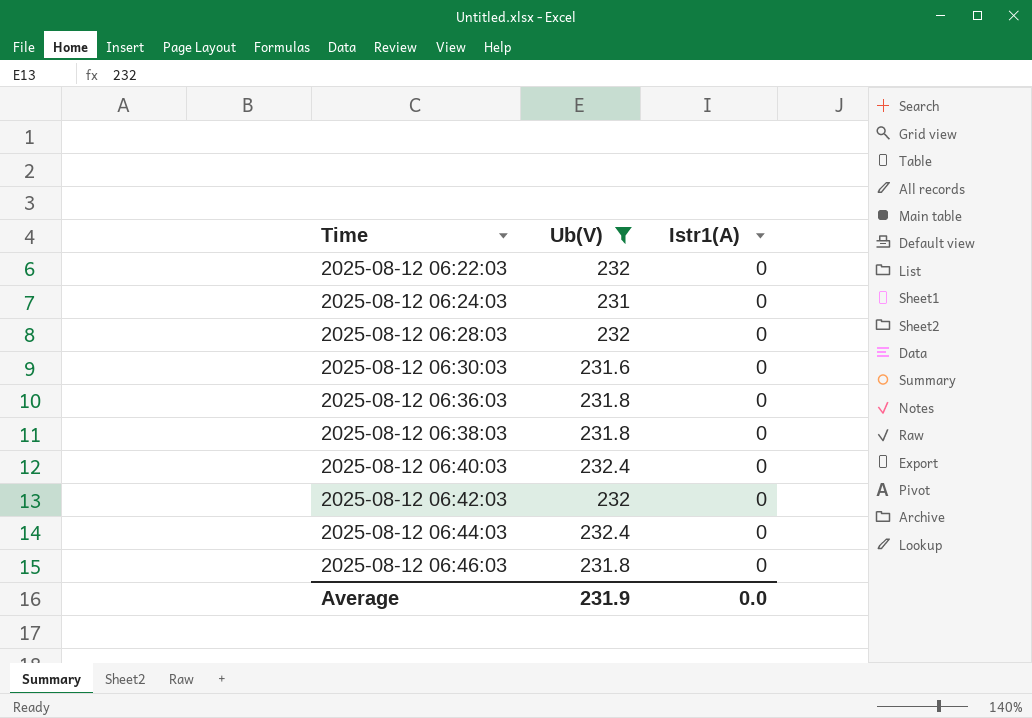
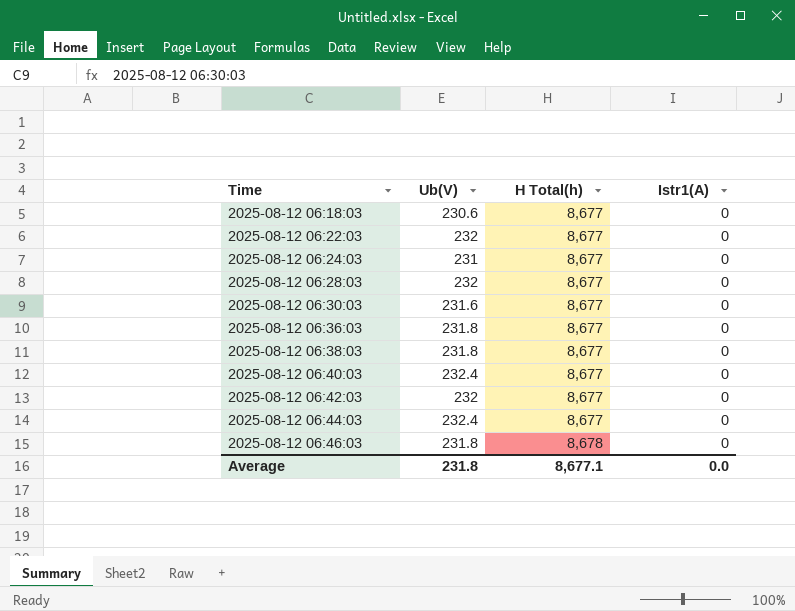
filter: Ub(V) != 230.6 -> none
column H Total(h) | position: none -> 3
Average | Ub(V): 231.9 -> 231.8

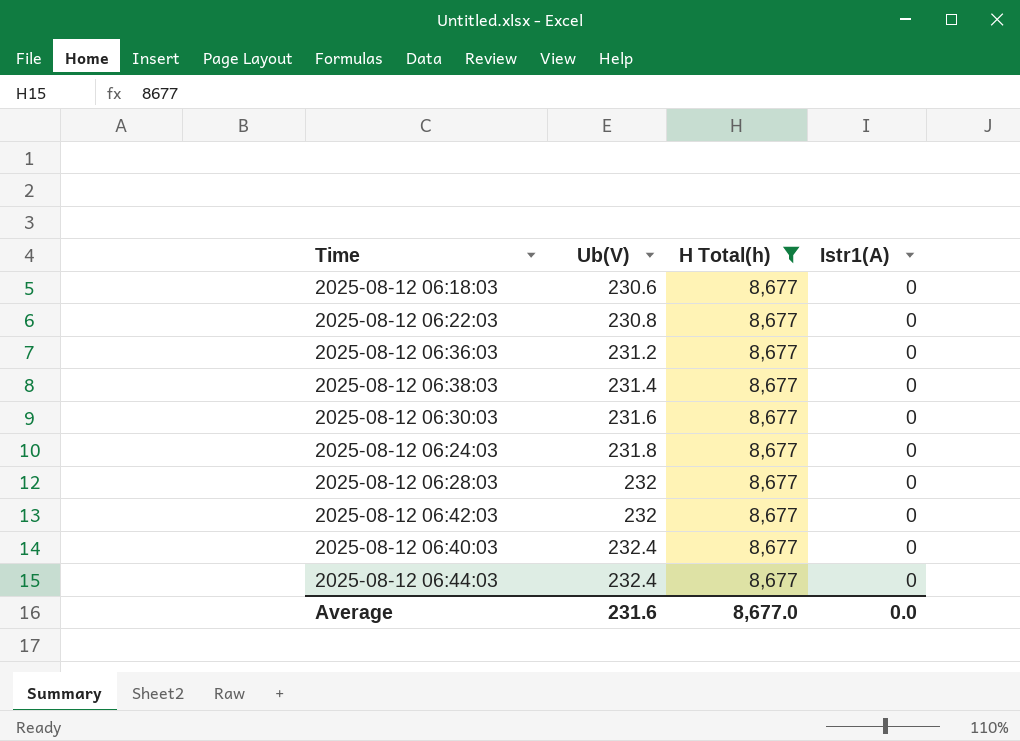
filter: none -> H Total(h) = 8,677
row order: Time ascending -> Ub(V) ascending
2025-08-12 06:22:03 | Ub(V): 232 -> 230.8
2025-08-12 06:36:03 | Ub(V): 231.8 -> 231.2
2025-08-12 06:38:03 | Ub(V): 231.8 -> 231.4
2025-08-12 06:24:03 | Ub(V): 231 -> 231.8
Average | Ub(V): 231.8 -> 231.6
Average | H Total(h): 8,677.1 -> 8,677.0

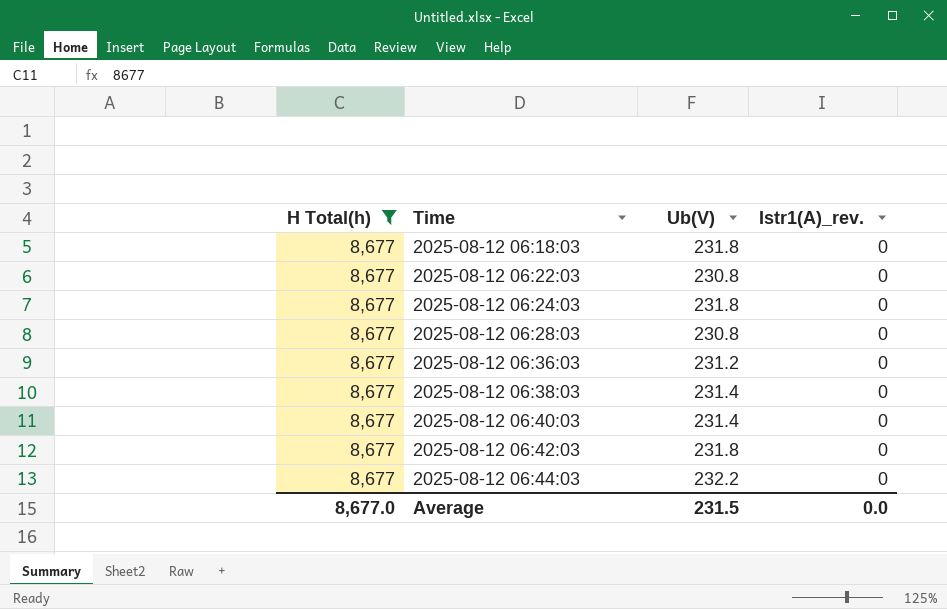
row order: Ub(V) ascending -> Time ascending
column H Total(h) | position: 3 -> 1
column name: Istr1(A) -> Istr1(A)_rev.
row 2025-08-12 06:30:03: 231.6 | 8,677 | 0 -> none
2025-08-12 06:18:03 | Ub(V): 230.6 -> 231.8
2025-08-12 06:28:03 | Ub(V): 232 -> 230.8
2025-08-12 06:40:03 | Ub(V): 232.4 -> 231.4
2025-08-12 06:42:03 | Ub(V): 232 -> 231.8
2025-08-12 06:44:03 | Ub(V): 232.4 -> 232.2
Average | Ub(V): 231.6 -> 231.5

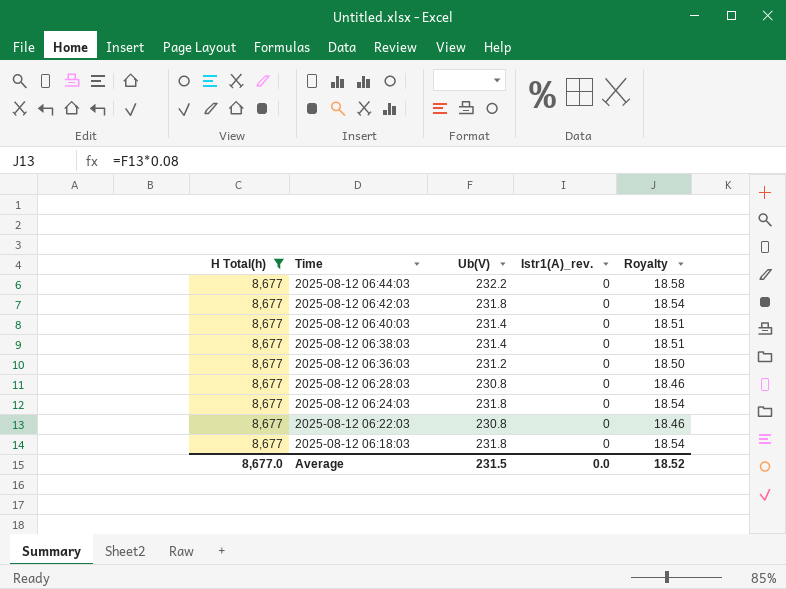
row order: Time ascending -> Time descending
column Royalty | formula: none -> [Ub(V)] * 0.08

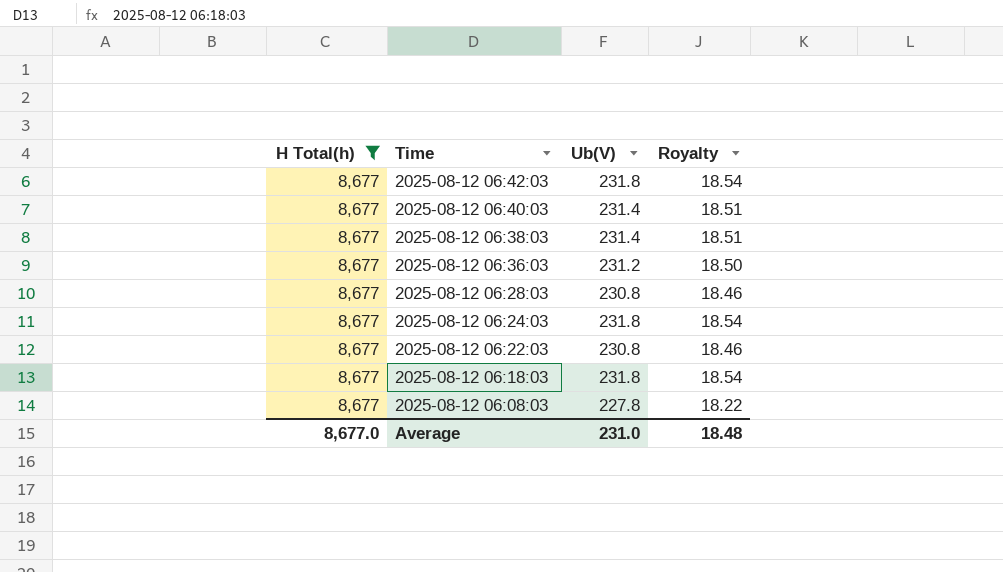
column Istr1(A)_rev. | position: 4 -> none
row 2025-08-12 06:44:03: 8,677 | 232.2 | 0 | 18.58 -> none
row 2025-08-12 06:08:03: none -> 8,677 | 227.8 | 18.22
Average | Ub(V): 231.5 -> 231.0
Average | Royalty: 18.52 -> 18.48

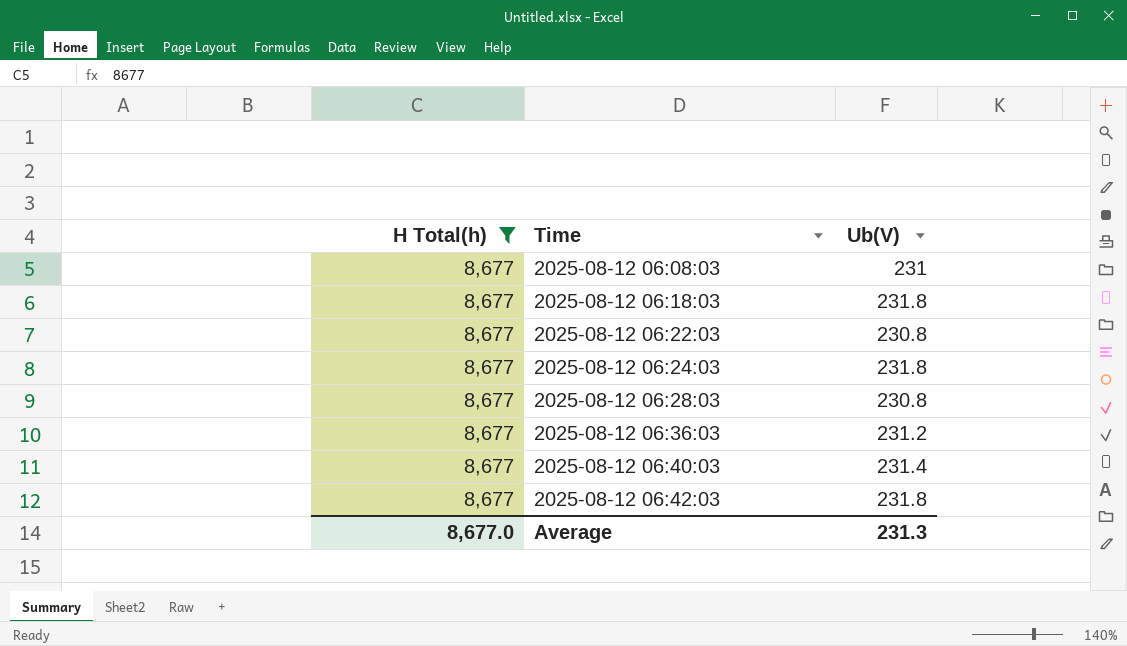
row order: Time descending -> Time ascending
column Royalty | formula: [Ub(V)] * 0.08 -> none
row 2025-08-12 06:38:03: 8,677 | 231.4 | 18.51 -> none
2025-08-12 06:08:03 | Ub(V): 227.8 -> 231
Average | Ub(V): 231.0 -> 231.3

